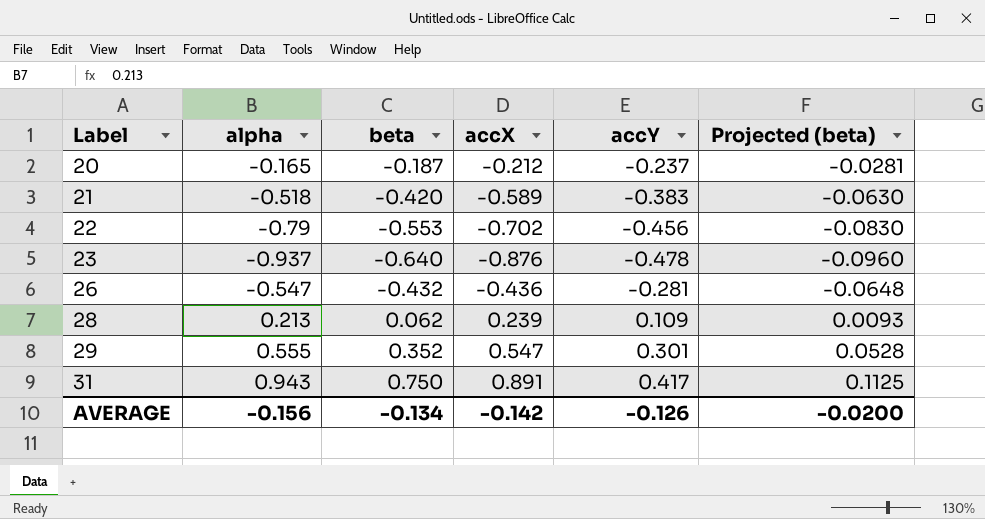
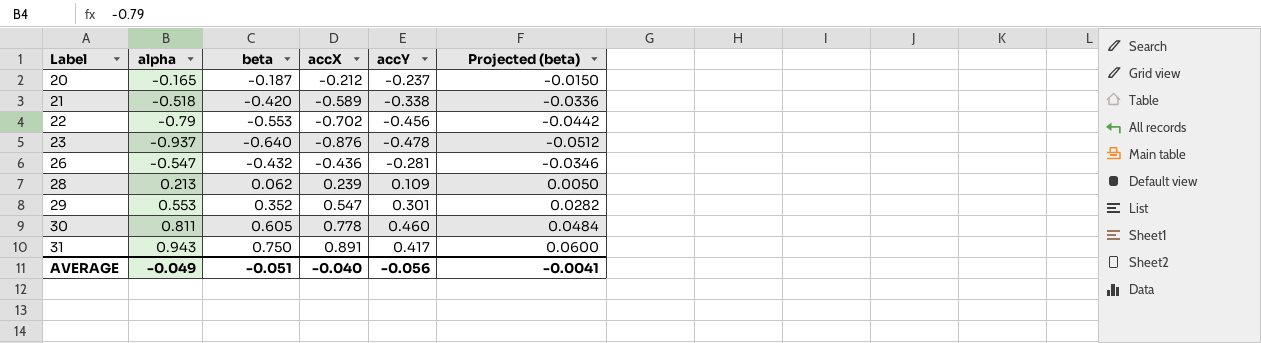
column Projected (beta) | formula: [beta] * 0.15 -> [beta] * 0.08
21 | accY: -0.383 -> -0.338
29 | alpha: 0.555 -> 0.553
row 30: none -> 0.811 | 0.605 | 0.778 | 0.460 | 0.0484
AVERAGE | alpha: -0.156 -> -0.049
AVERAGE | beta: -0.134 -> -0.051
AVERAGE | accX: -0.142 -> -0.040
AVERAGE | accY: -0.126 -> -0.056
AVERAGE | Projected (beta): -0.0200 -> -0.0041

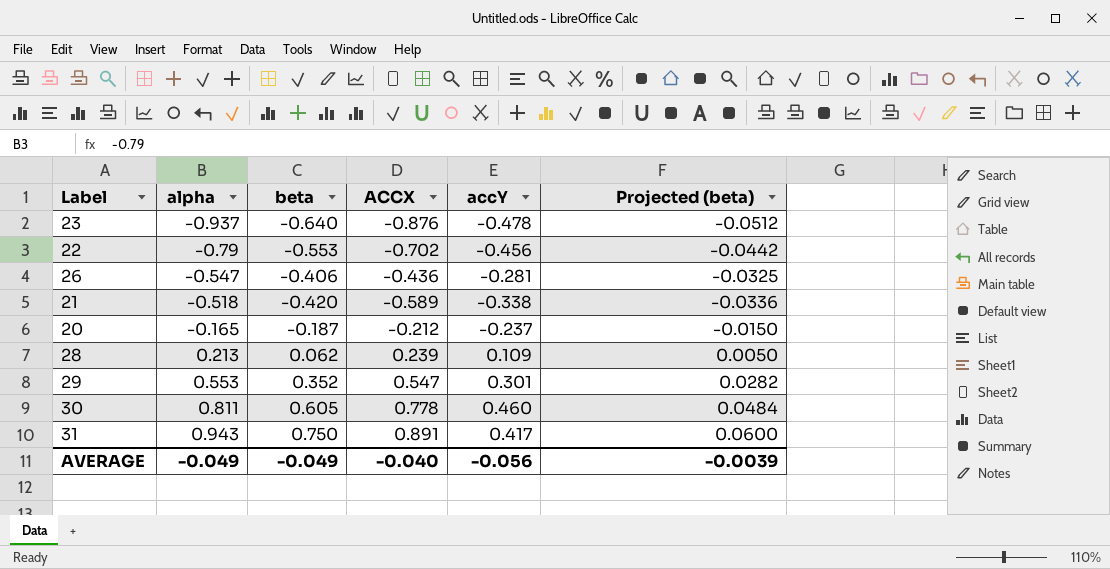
row order: Label ascending -> alpha ascending
column name: accX -> ACCX
26 | beta: -0.432 -> -0.406
26 | Projected (beta): -0.0346 -> -0.0325
AVERAGE | beta: -0.051 -> -0.049
AVERAGE | Projected (beta): -0.0041 -> -0.0039

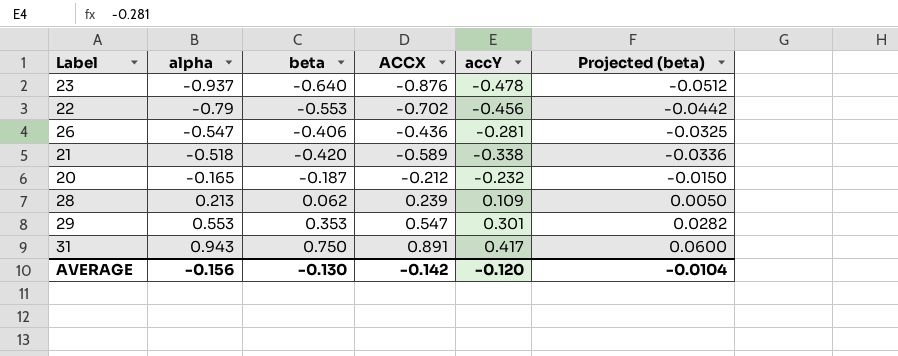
row 30: 0.811 | 0.605 | 0.778 | 0.460 | 0.0484 -> none
20 | accY: -0.237 -> -0.232
29 | beta: 0.352 -> 0.353
AVERAGE | alpha: -0.049 -> -0.156
AVERAGE | beta: -0.049 -> -0.130
AVERAGE | ACCX: -0.040 -> -0.142
AVERAGE | accY: -0.056 -> -0.120
AVERAGE | Projected (beta): -0.0039 -> -0.0104

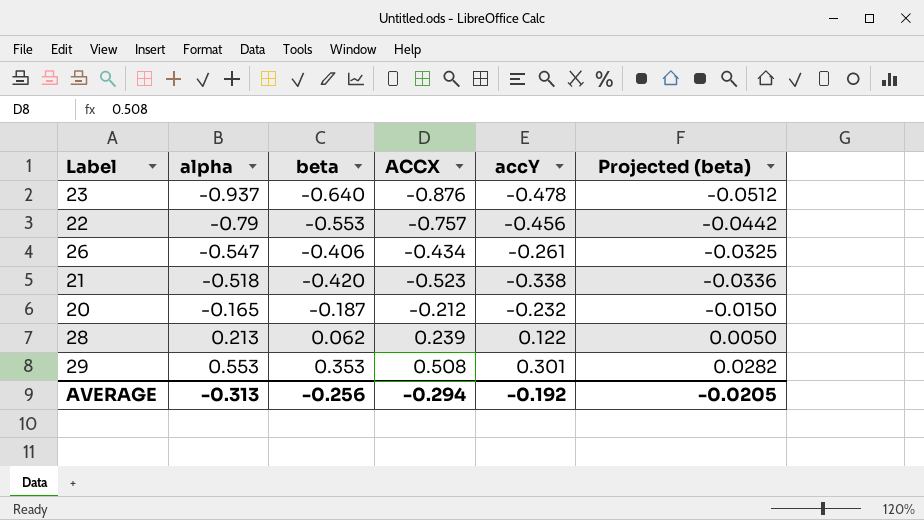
row 31: 0.943 | 0.750 | 0.891 | 0.417 | 0.0600 -> none
22 | ACCX: -0.702 -> -0.757
26 | ACCX: -0.436 -> -0.434
26 | accY: -0.281 -> -0.261
21 | ACCX: -0.589 -> -0.523
28 | accY: 0.109 -> 0.122
29 | ACCX: 0.547 -> 0.508
AVERAGE | alpha: -0.156 -> -0.313
AVERAGE | beta: -0.130 -> -0.256
AVERAGE | ACCX: -0.142 -> -0.294
AVERAGE | accY: -0.120 -> -0.192
AVERAGE | Projected (beta): -0.0104 -> -0.0205

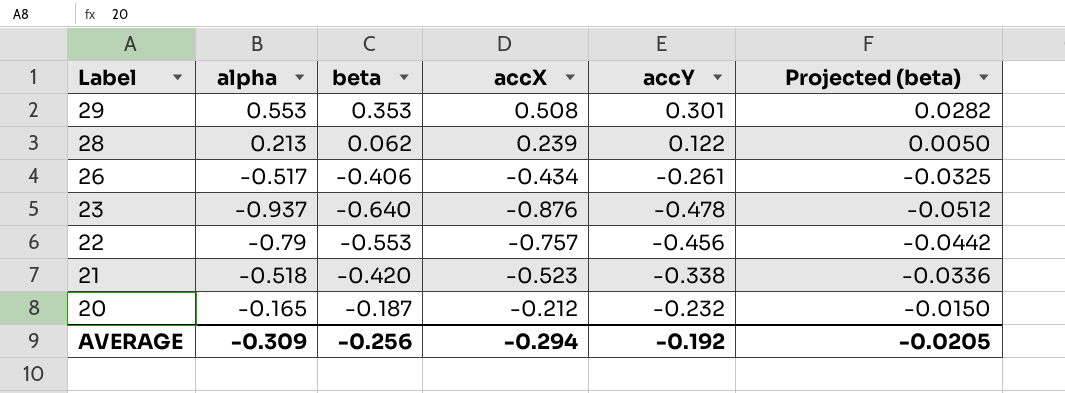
row order: alpha ascending -> Label descending
column name: ACCX -> accX
26 | alpha: -0.547 -> -0.517
AVERAGE | alpha: -0.313 -> -0.309

